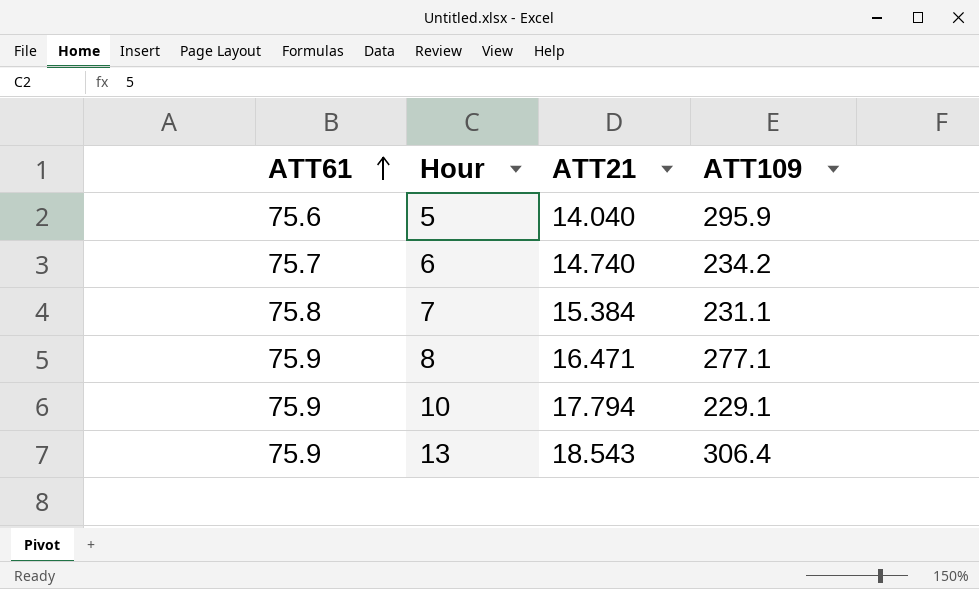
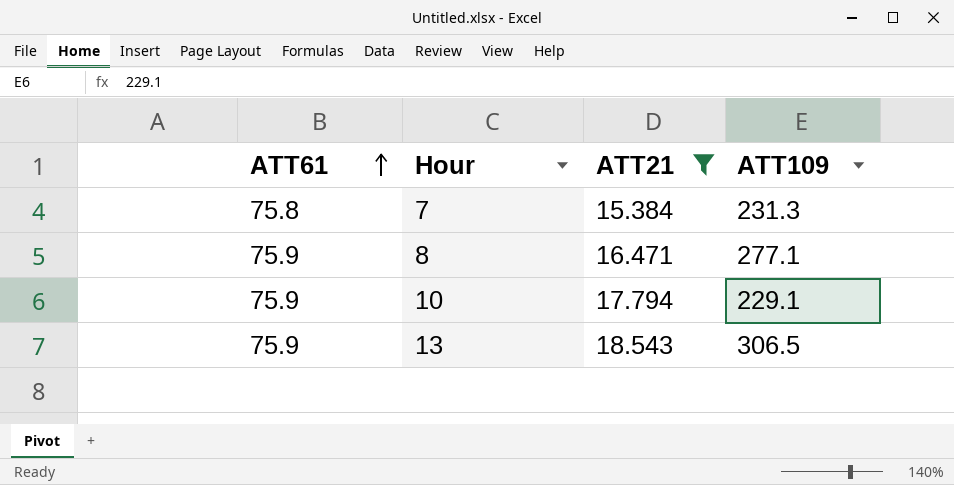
filter: none -> ATT21 >= 15.384
7 | ATT109: 231.1 -> 231.3
13 | ATT109: 306.4 -> 306.5

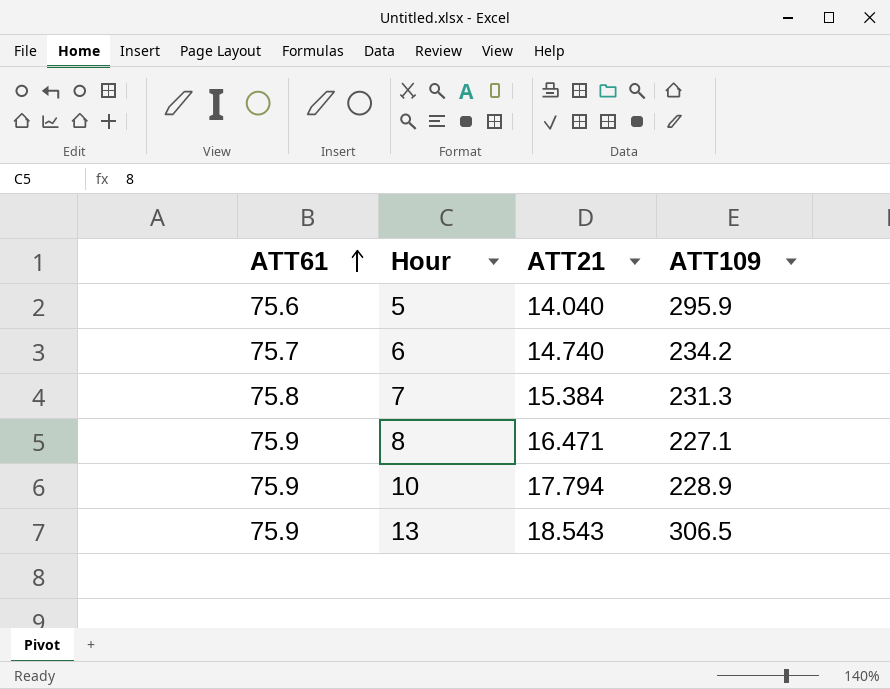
filter: ATT21 >= 15.384 -> none
8 | ATT109: 277.1 -> 227.1
10 | ATT109: 229.1 -> 228.9

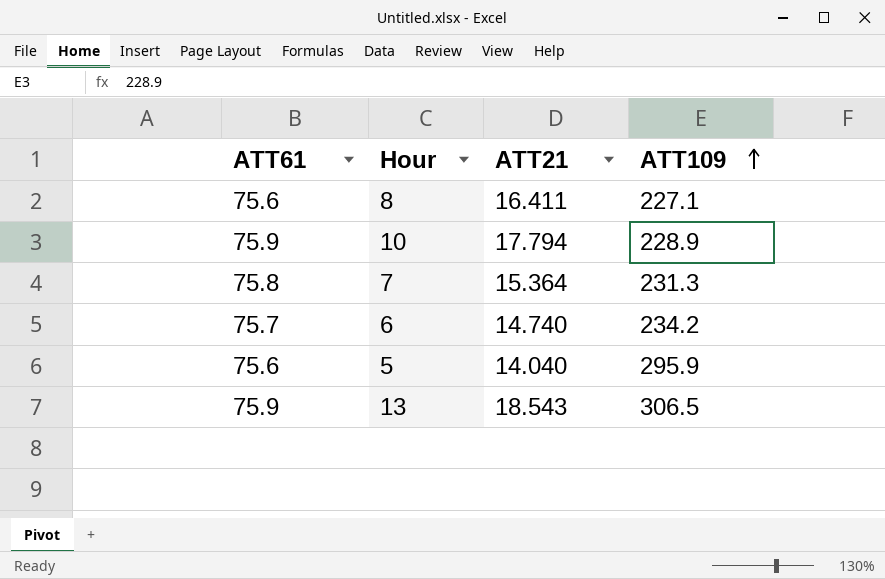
row order: ATT61 ascending -> ATT109 ascending
8 | ATT61: 75.9 -> 75.6
8 | ATT21: 16.471 -> 16.411
7 | ATT21: 15.384 -> 15.364

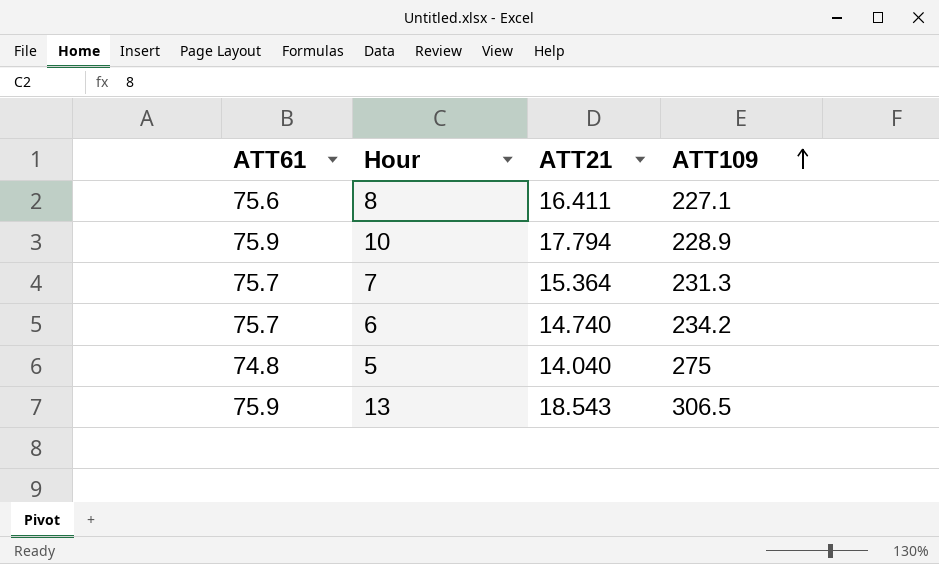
7 | ATT61: 75.8 -> 75.7
5 | ATT61: 75.6 -> 74.8
5 | ATT109: 295.9 -> 275

